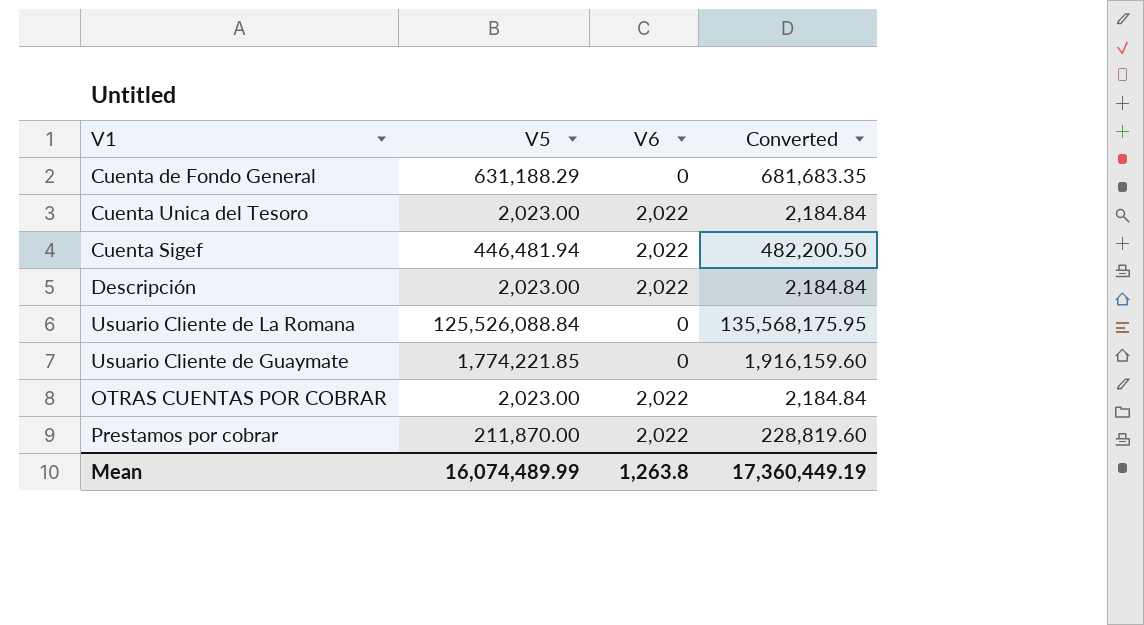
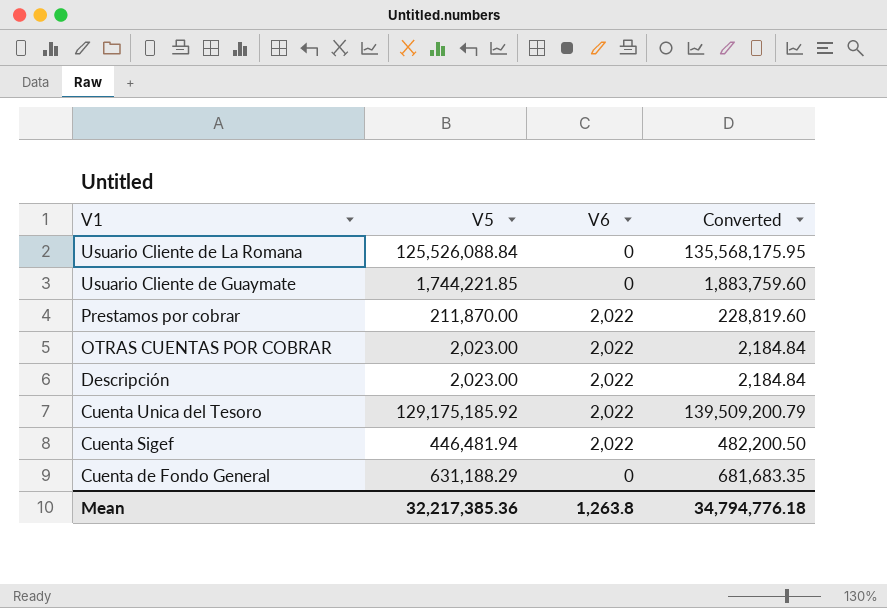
row order: none -> V1 descending
Usuario Cliente de Guaymate | V5: 1,774,221.85 -> 1,744,221.85
Usuario Cliente de Guaymate | Converted: 1,916,159.60 -> 1,883,759.60
Cuenta Unica del Tesoro | V5: 2,023.00 -> 129,175,185.92
Cuenta Unica del Tesoro | Converted: 2,184.84 -> 139,509,200.79
Mean | V5: 16,074,489.99 -> 32,217,385.36
Mean | Converted: 17,360,449.19 -> 34,794,776.18

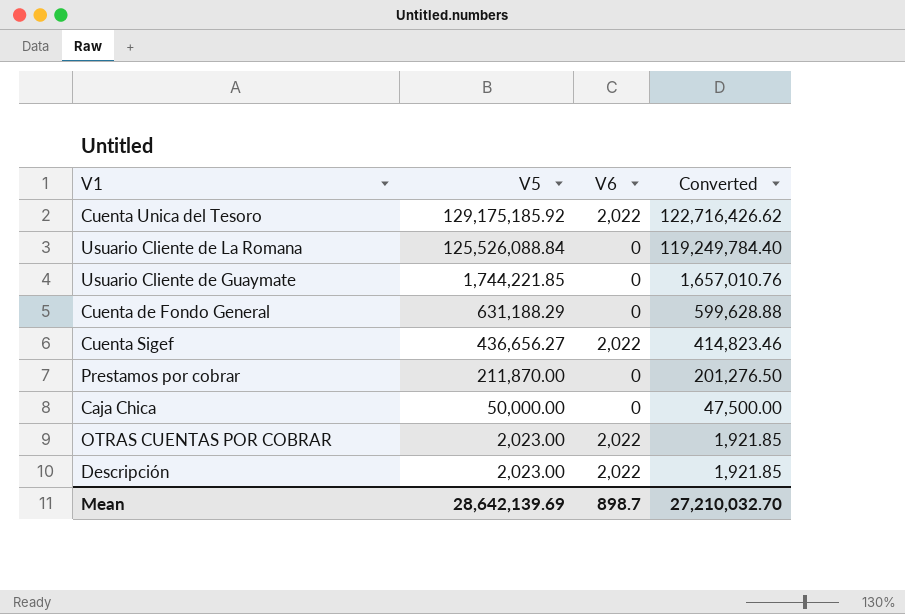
row order: V1 descending -> V5 descending
column Converted | formula: [V5] * 1.08 -> [V5] * 0.95
Cuenta Sigef | V5: 446,481.94 -> 436,656.27
Prestamos por cobrar | V6: 2,022 -> 0
row Caja Chica: none -> 50,000.00 | 0 | 47,500.00
Mean | V5: 32,217,385.36 -> 28,642,139.69
Mean | V6: 1,263.8 -> 898.7
Mean | Converted: 34,794,776.18 -> 27,210,032.70

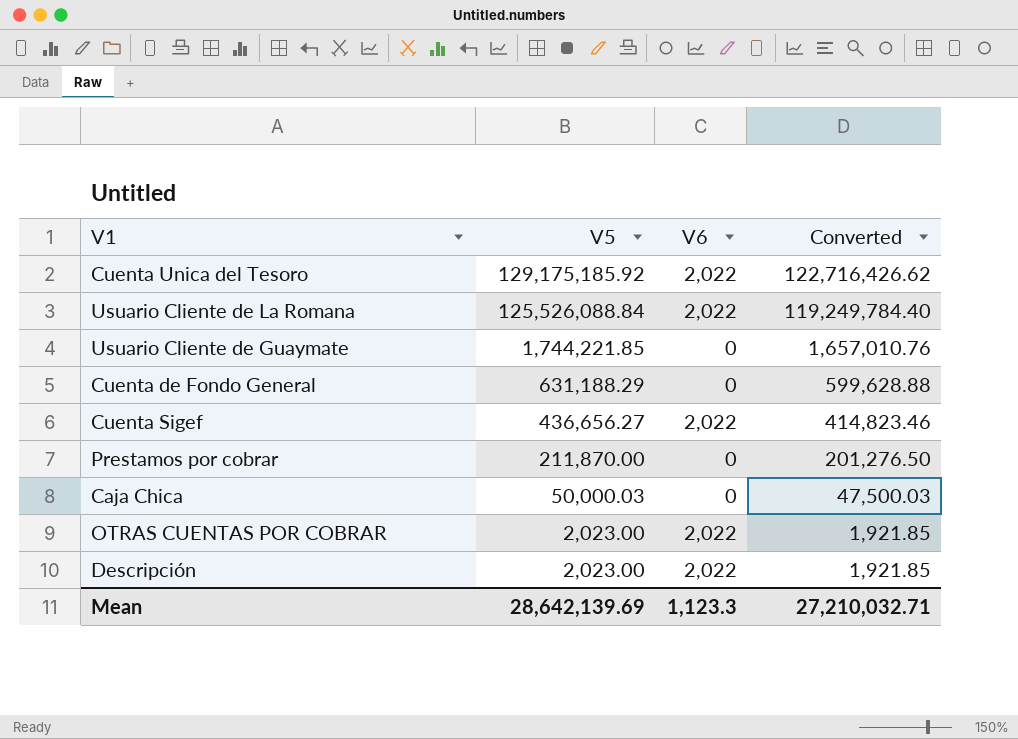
Usuario Cliente de La Romana | V6: 0 -> 2,022
Caja Chica | V5: 50,000.00 -> 50,000.03
Caja Chica | Converted: 47,500.00 -> 47,500.03
Mean | V6: 898.7 -> 1,123.3
Mean | Converted: 27,210,032.70 -> 27,210,032.71

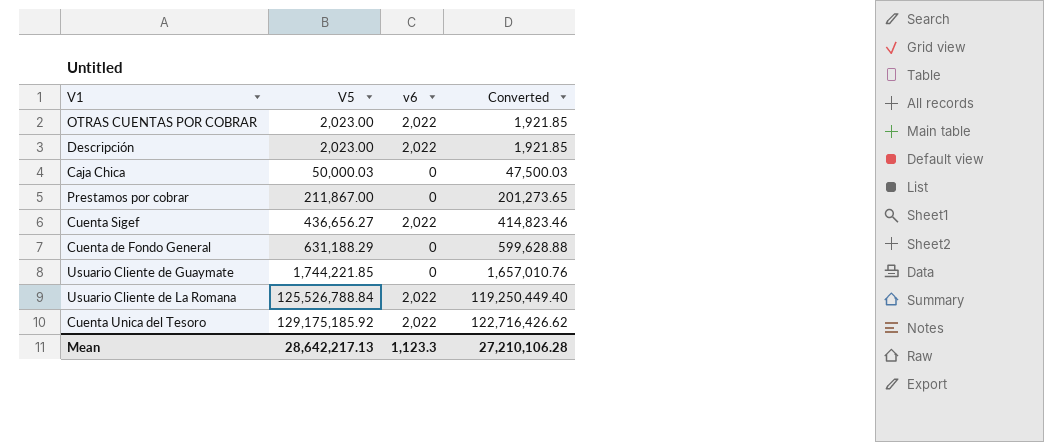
row order: V5 descending -> V5 ascending
column name: V6 -> v6
Prestamos por cobrar | V5: 211,870.00 -> 211,867.00
Prestamos por cobrar | Converted: 201,276.50 -> 201,273.65
Usuario Cliente de La Romana | V5: 125,526,088.84 -> 125,526,788.84
Usuario Cliente de La Romana | Converted: 119,249,784.40 -> 119,250,449.40
Mean | V5: 28,642,139.69 -> 28,642,217.13
Mean | Converted: 27,210,032.71 -> 27,210,106.28

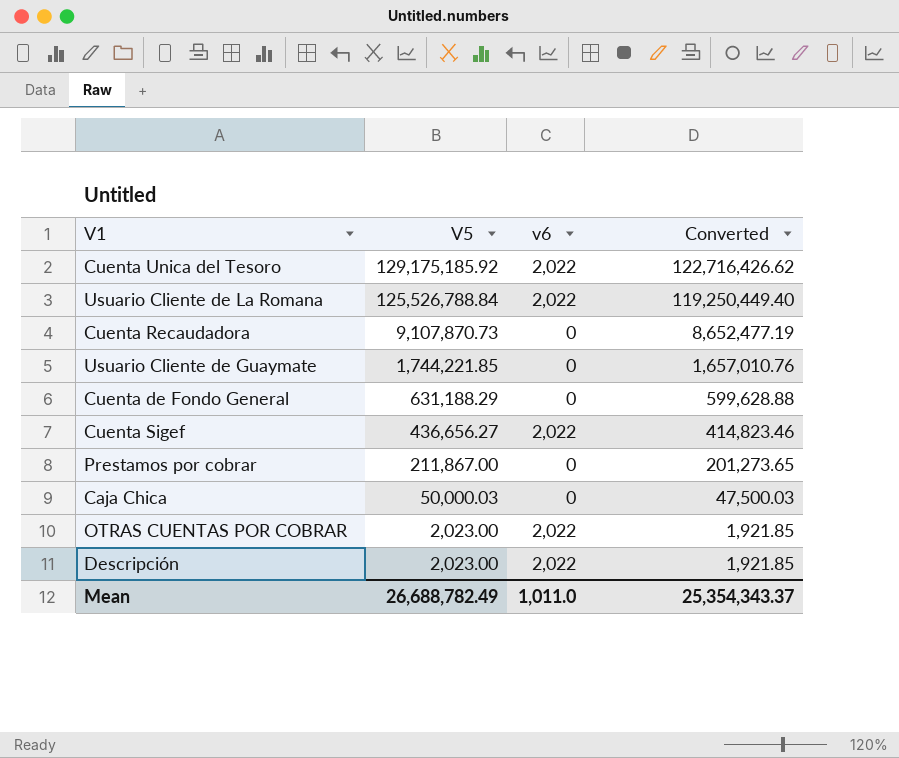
row order: V5 ascending -> V5 descending
row Cuenta Recaudadora: none -> 9,107,870.73 | 0 | 8,652,477.19
Mean | V5: 28,642,217.13 -> 26,688,782.49
Mean | v6: 1,123.3 -> 1,011.0
Mean | Converted: 27,210,106.28 -> 25,354,343.37

